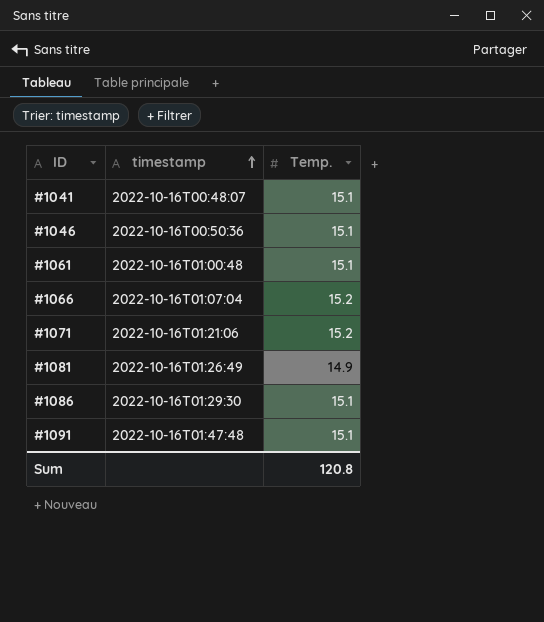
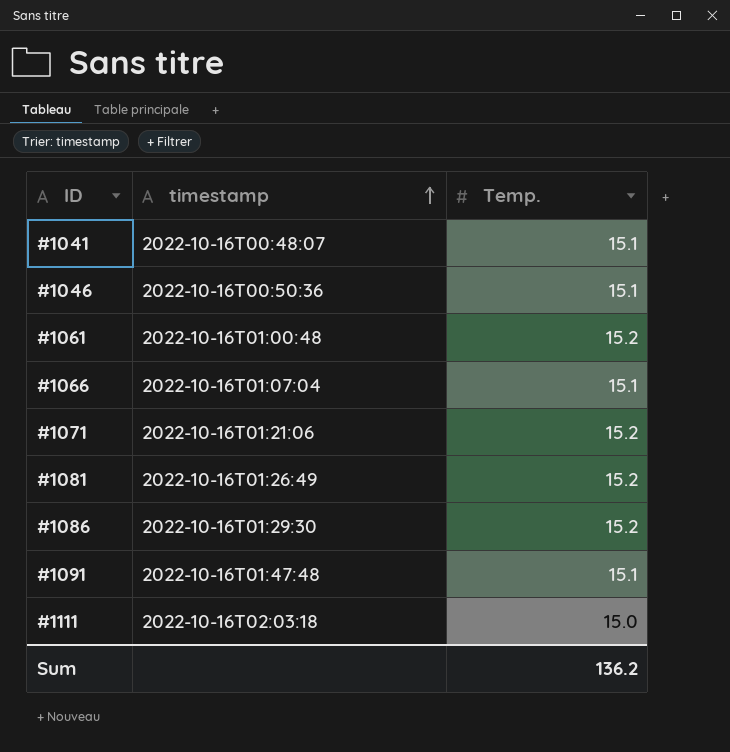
#1061 | Temp.: 15.1 -> 15.2
#1066 | Temp.: 15.2 -> 15.1
#1081 | Temp.: 14.9 -> 15.2
#1086 | Temp.: 15.1 -> 15.2
row #1111: none -> 2022-10-16T02:03:18 | 15.0
Sum | Temp.: 120.8 -> 136.2

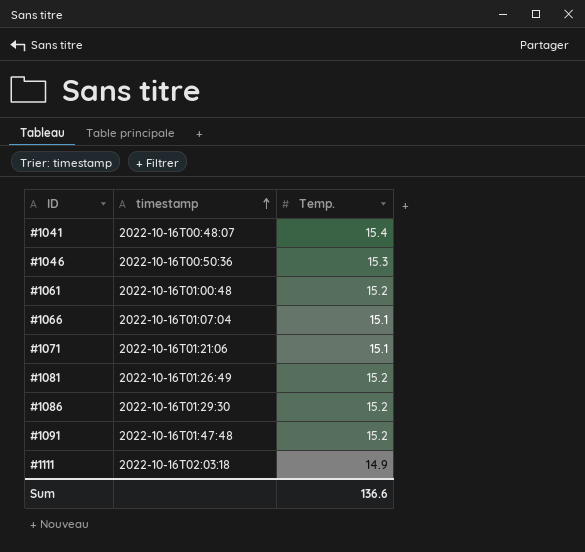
#1041 | Temp.: 15.1 -> 15.4
#1046 | Temp.: 15.1 -> 15.3
#1071 | Temp.: 15.2 -> 15.1
#1091 | Temp.: 15.1 -> 15.2
#1111 | Temp.: 15.0 -> 14.9
Sum | Temp.: 136.2 -> 136.6

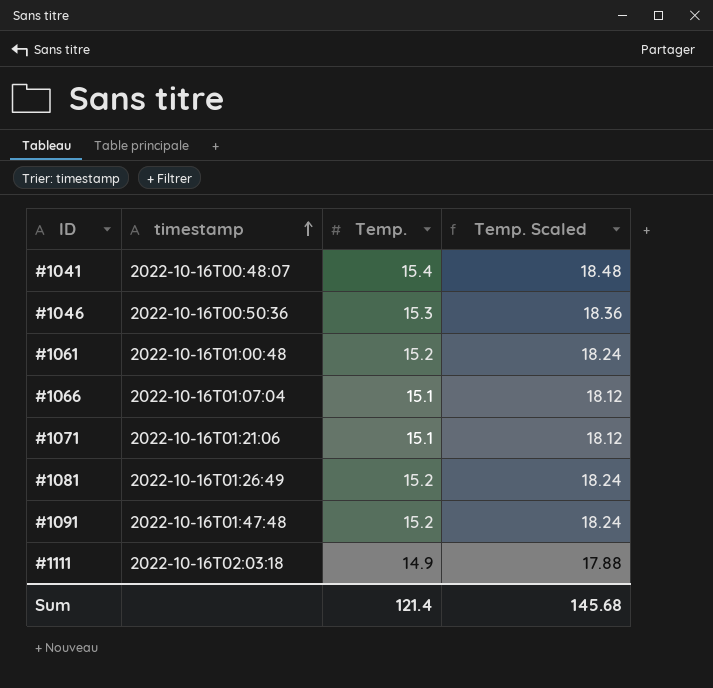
column Temp. Scaled | formula: none -> [Temp.] * 1.2
row #1086: 2022-10-16T01:29:30 | 15.2 -> none
Sum | Temp.: 136.6 -> 121.4

